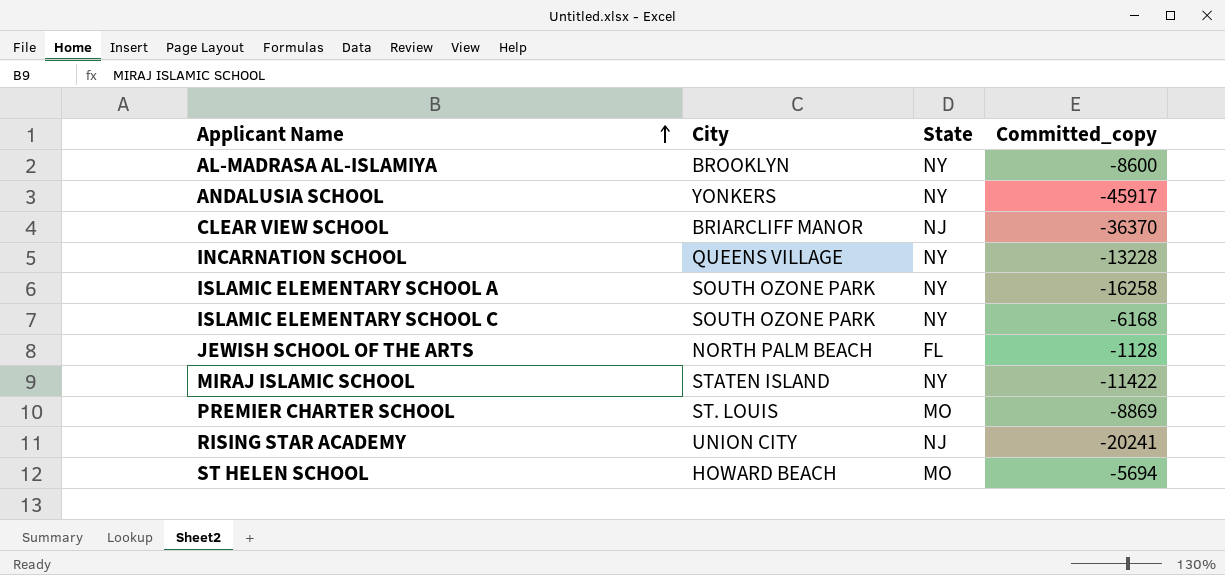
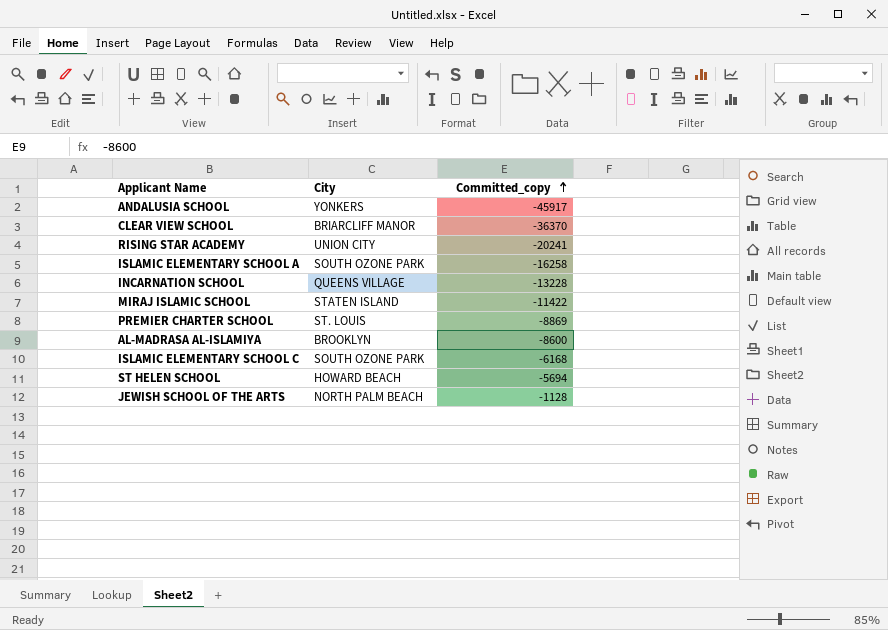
row order: Applicant Name ascending -> Committed_copy ascending
column State | position: 3 -> none

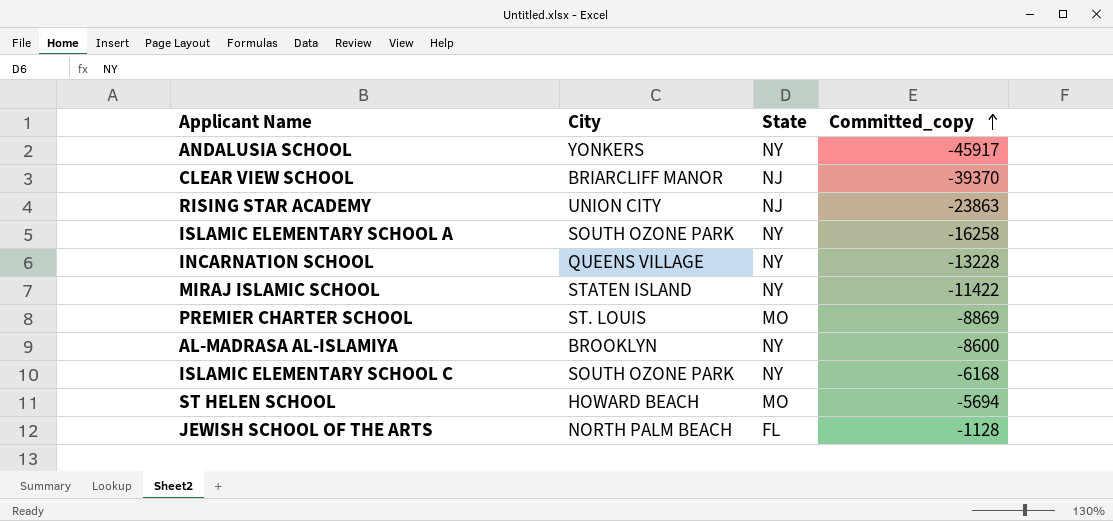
column State | position: none -> 3
CLEAR VIEW SCHOOL | Committed_copy: -36370 -> -39370
RISING STAR ACADEMY | Committed_copy: -20241 -> -23863

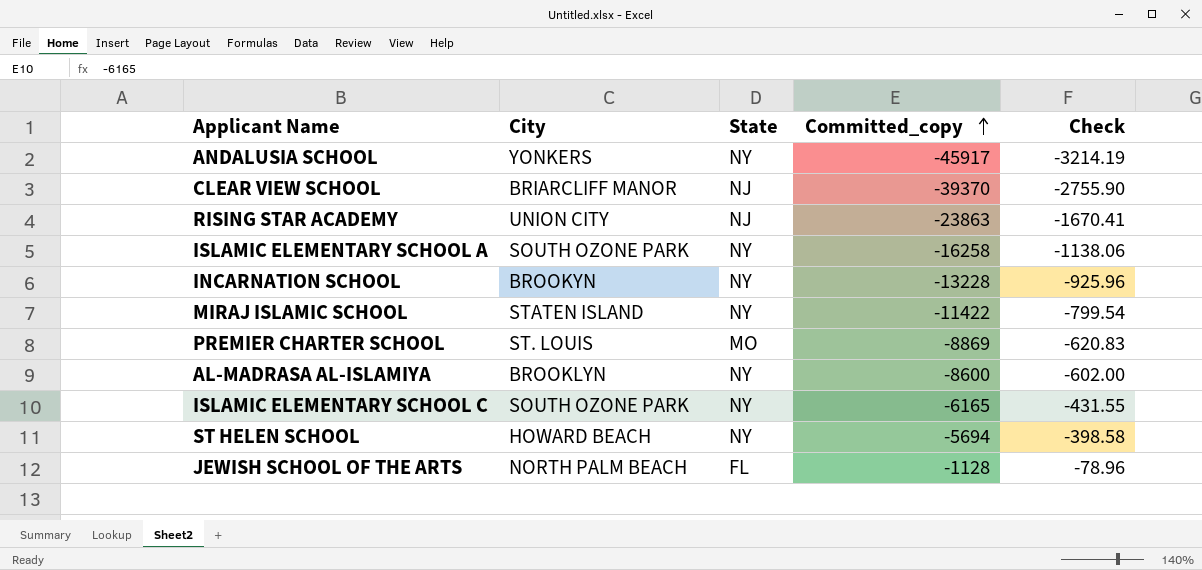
column Check | formula: none -> [Committed_copy] * 0.07
INCARNATION SCHOOL | City: QUEENS VILLAGE -> BROOKYN
ISLAMIC ELEMENTARY SCHOOL C | Committed_copy: -6168 -> -6165
ST HELEN SCHOOL | State: MO -> NY

